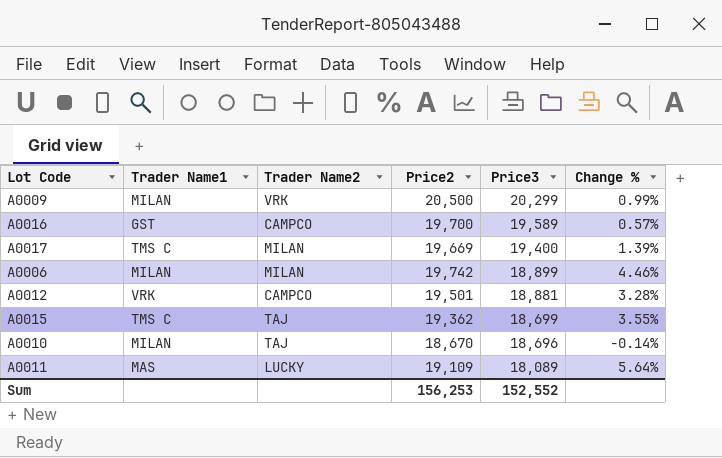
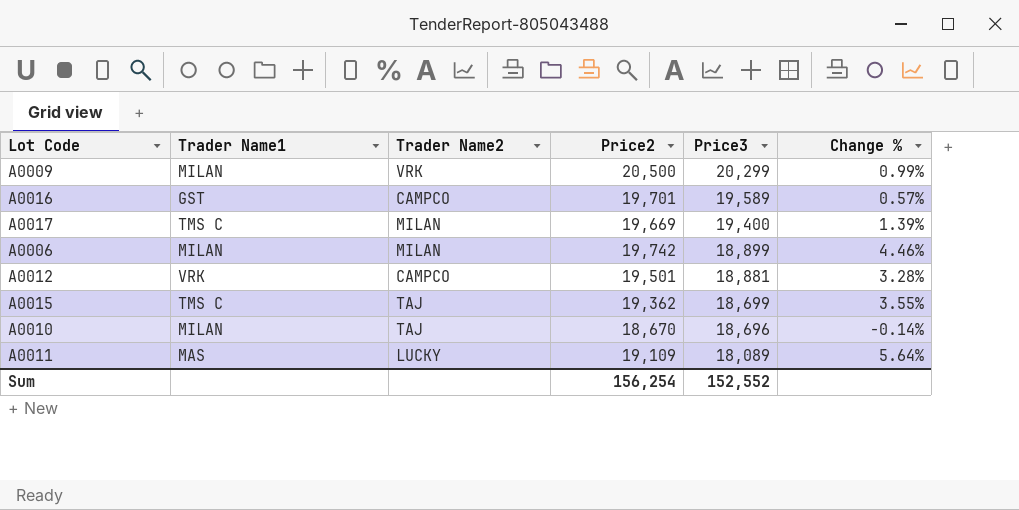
A0016 | Price2: 19,700 -> 19,701
Sum | Price2: 156,253 -> 156,254

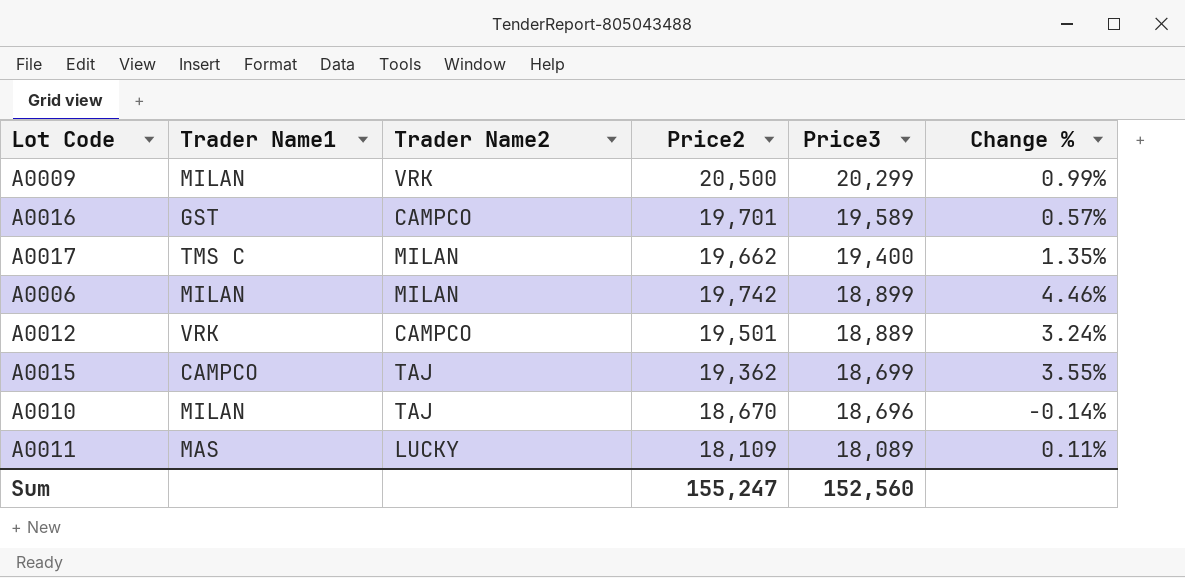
A0017 | Price2: 19,669 -> 19,662
A0017 | Change %: 1.39% -> 1.35%
A0012 | Price3: 18,881 -> 18,889
A0012 | Change %: 3.28% -> 3.24%
A0015 | Trader Name1: TMS C -> CAMPCO
A0011 | Price2: 19,109 -> 18,109
A0011 | Change %: 5.64% -> 0.11%
Sum | Price2: 156,254 -> 155,247
Sum | Price3: 152,552 -> 152,560

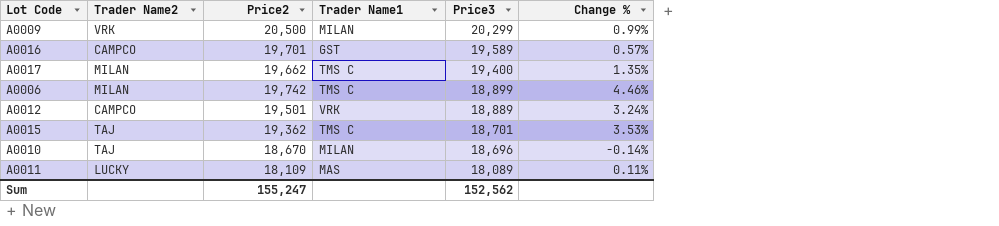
column Trader Name1 | position: 2 -> 4
A0006 | Trader Name1: MILAN -> TMS C
A0015 | Trader Name1: CAMPCO -> TMS C
A0015 | Price3: 18,699 -> 18,701
A0015 | Change %: 3.55% -> 3.53%
Sum | Price3: 152,560 -> 152,562

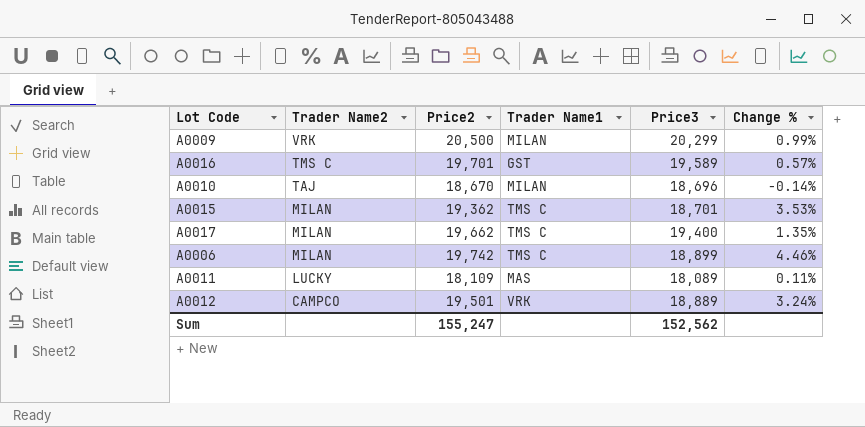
row order: Price3 descending -> Trader Name2 descending
A0016 | Trader Name2: CAMPCO -> TMS C
A0015 | Trader Name2: TAJ -> MILAN

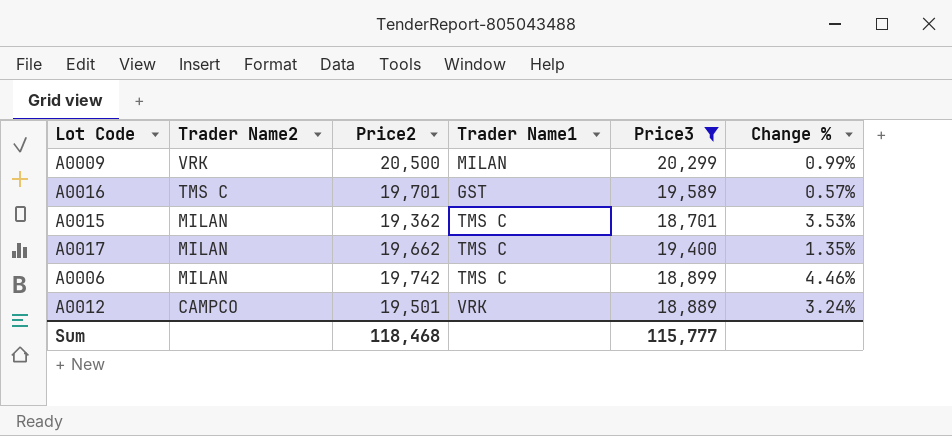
filter: none -> Price3 >= 18,701
Sum | Price2: 155,247 -> 118,468
Sum | Price3: 152,562 -> 115,777

